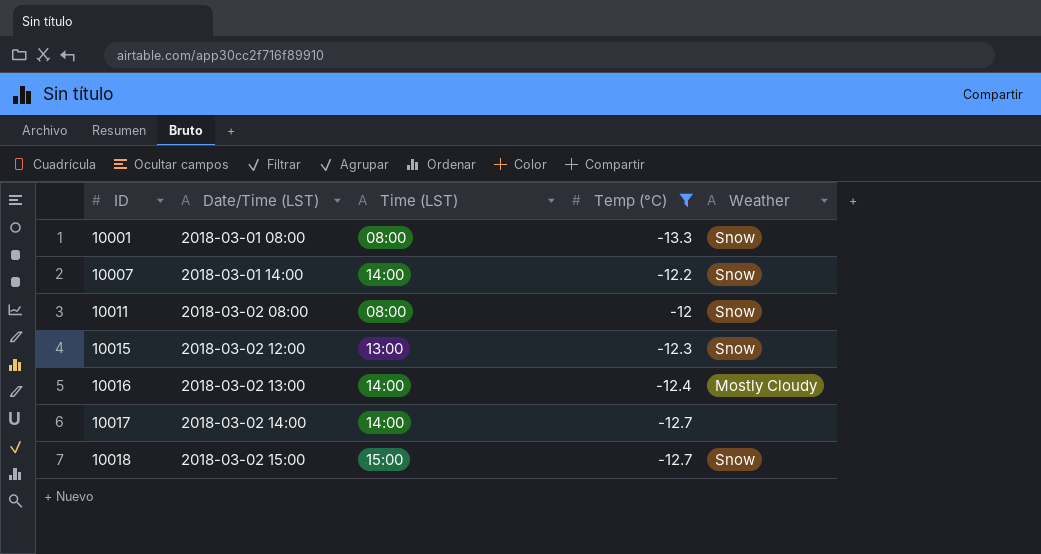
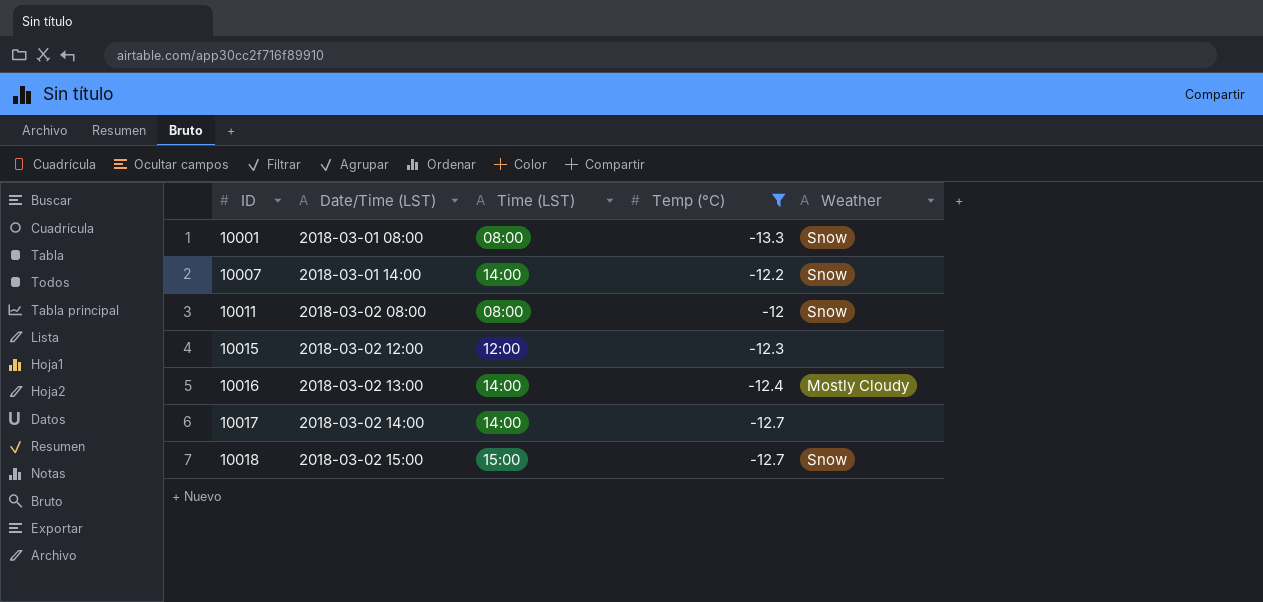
10015 | Time (LST): 13:00 -> 12:00
10015 | Weather: Snow -> none

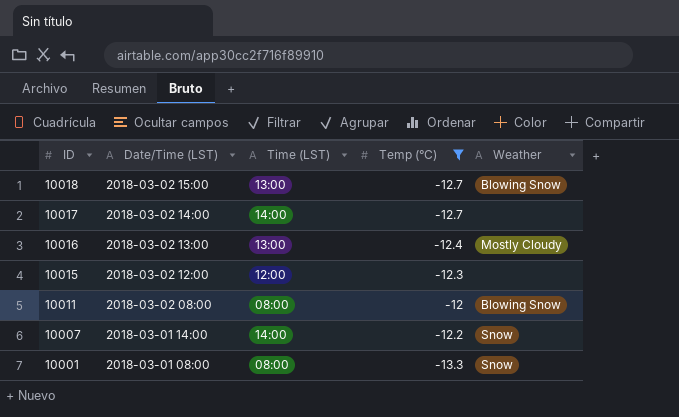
row order: ID ascending -> ID descending
10018 | Time (LST): 15:00 -> 13:00
10018 | Weather: Snow -> Blowing Snow
10016 | Time (LST): 14:00 -> 13:00
10011 | Weather: Snow -> Blowing Snow

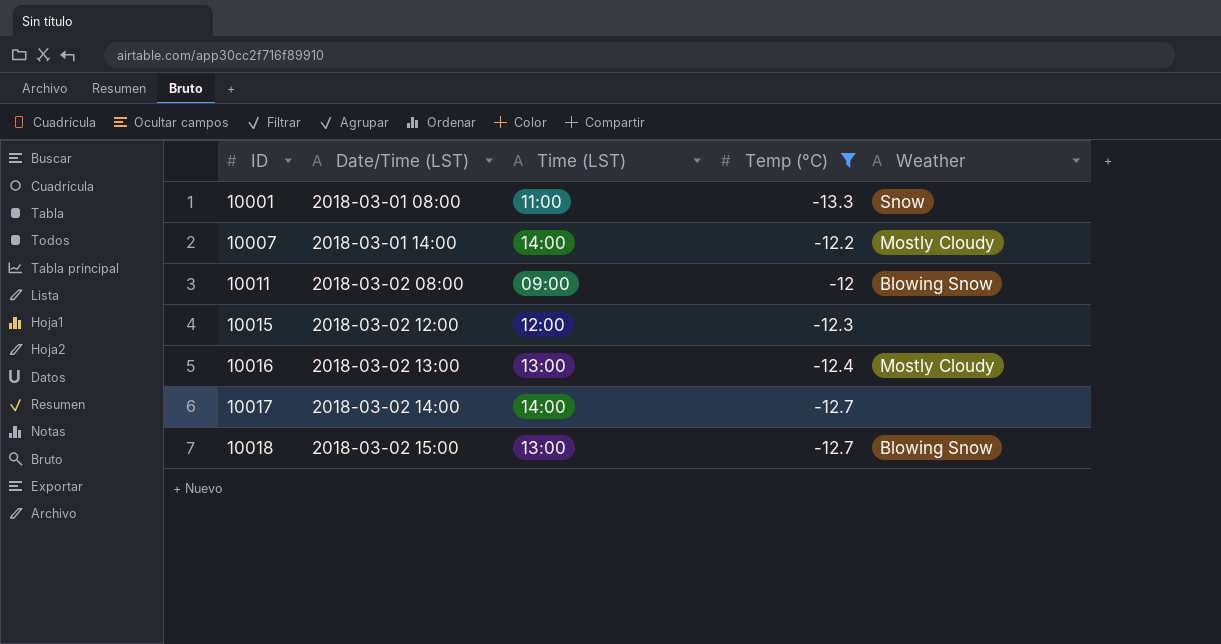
row order: ID descending -> ID ascending
10001 | Time (LST): 08:00 -> 11:00
10007 | Weather: Snow -> Mostly Cloudy
10011 | Time (LST): 08:00 -> 09:00

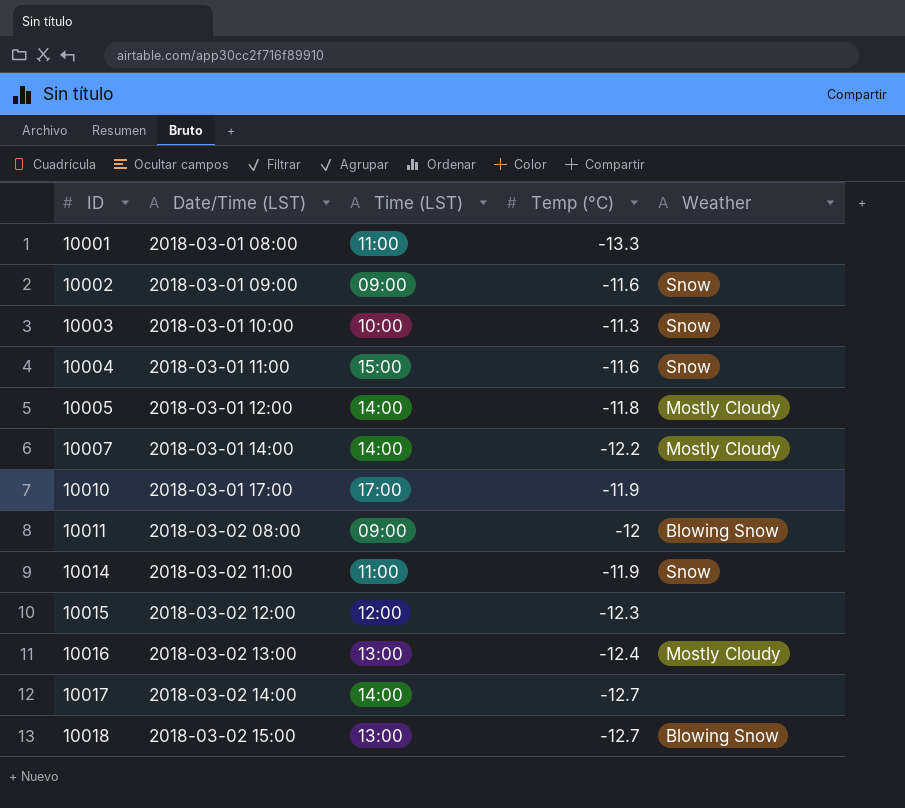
filter: Temp (°C) <= -12 -> none
10001 | Weather: Snow -> none

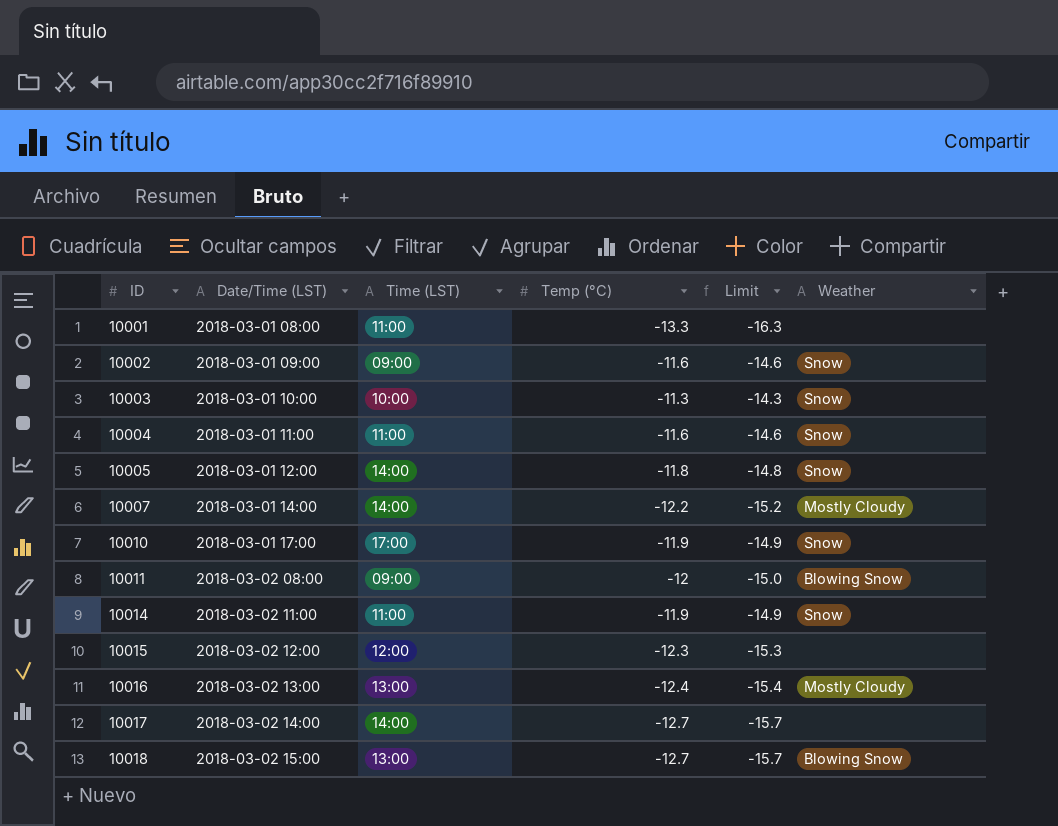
column Limit | formula: none -> [Temp (°C)] - 3
10004 | Time (LST): 15:00 -> 11:00
10005 | Weather: Mostly Cloudy -> Snow
10010 | Weather: none -> Snow

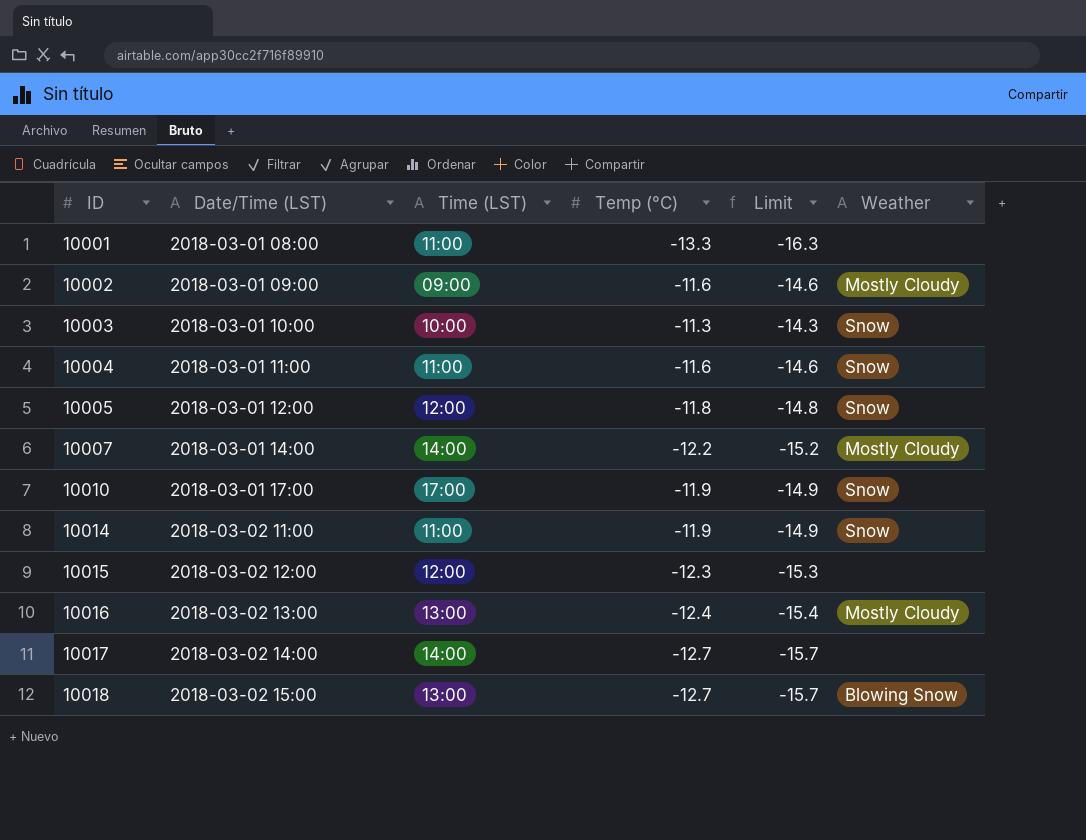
row 10011: 2018-03-02 08:00 | 09:00 | -12 | -15.0 | Blowing Snow -> none
10002 | Weather: Snow -> Mostly Cloudy
10005 | Time (LST): 14:00 -> 12:00

